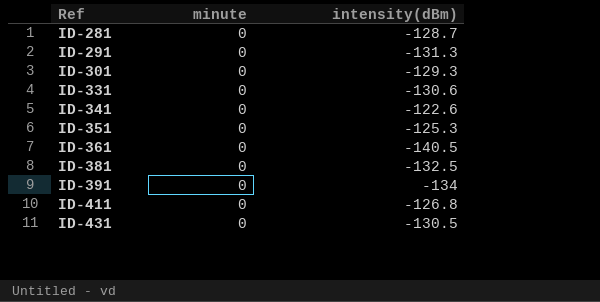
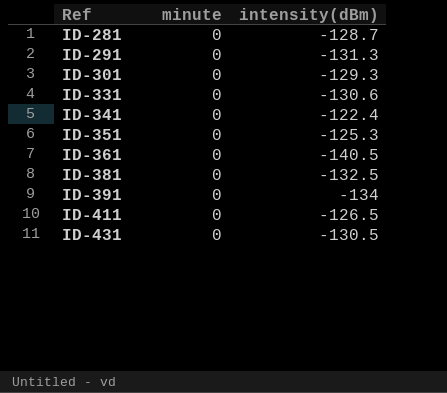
ID-341 | intensity(dBm): -122.6 -> -122.4
ID-411 | intensity(dBm): -126.8 -> -126.5

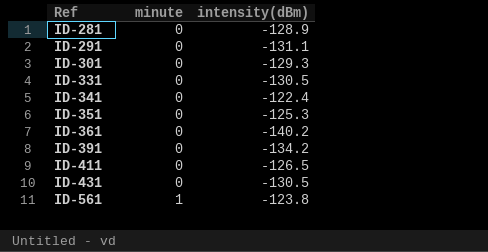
row ID-381: 0 | -132.5 -> none
ID-281 | intensity(dBm): -128.7 -> -128.9
ID-291 | intensity(dBm): -131.3 -> -131.1
ID-331 | intensity(dBm): -130.6 -> -130.5
ID-361 | intensity(dBm): -140.5 -> -140.2
ID-391 | intensity(dBm): -134 -> -134.2
row ID-561: none -> 1 | -123.8

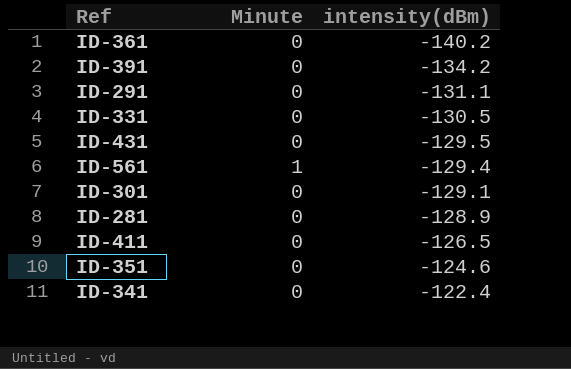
row order: Ref ascending -> intensity(dBm) ascending
column name: minute -> Minute
ID-431 | intensity(dBm): -130.5 -> -129.5
ID-561 | intensity(dBm): -123.8 -> -129.4
ID-301 | intensity(dBm): -129.3 -> -129.1
ID-351 | intensity(dBm): -125.3 -> -124.6

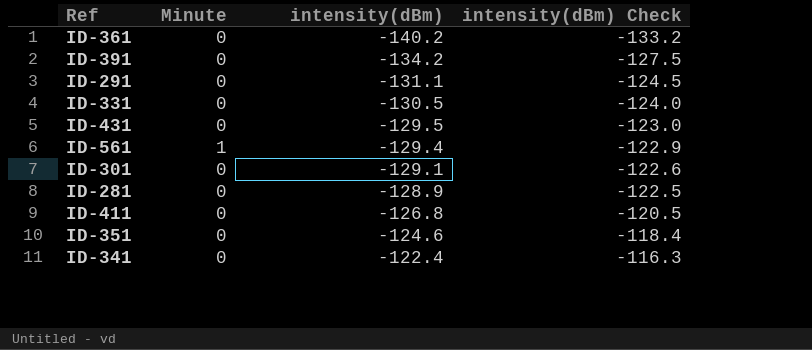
column intensity(dBm) Check | formula: none -> [intensity(dBm)] * 0.95
ID-411 | intensity(dBm): -126.5 -> -126.8

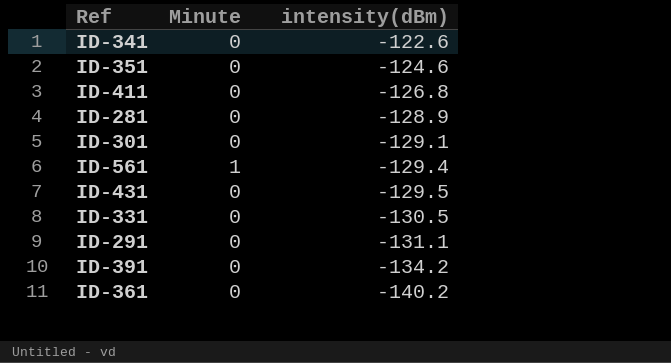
row order: intensity(dBm) ascending -> intensity(dBm) descending
column intensity(dBm) Check | formula: [intensity(dBm)] * 0.95 -> none
ID-341 | intensity(dBm): -122.4 -> -122.6

